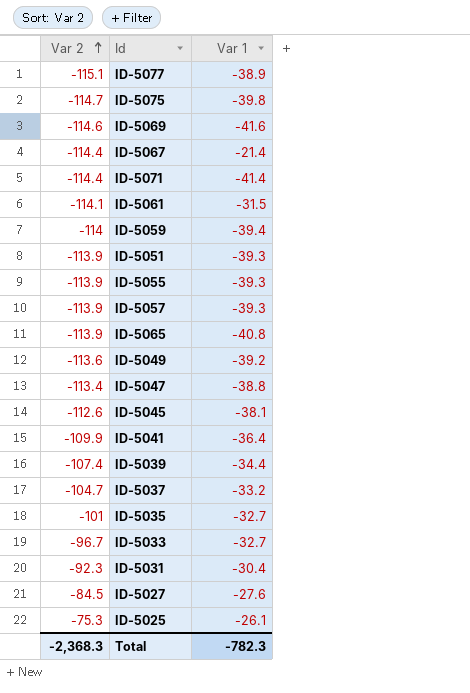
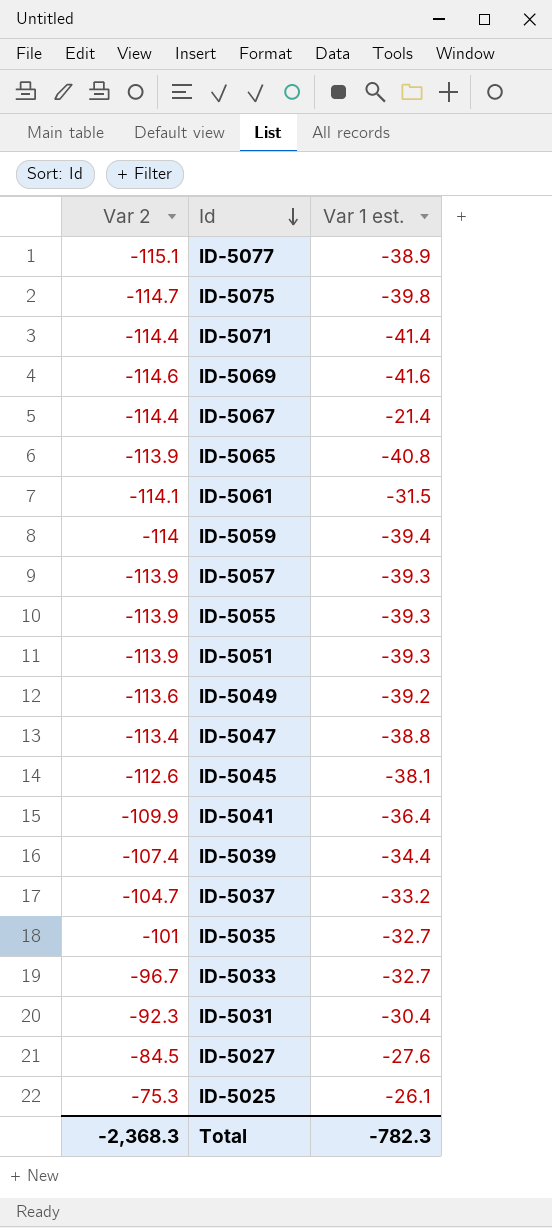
row order: Var 2 ascending -> Id descending
column name: Var 1 -> Var 1 est.

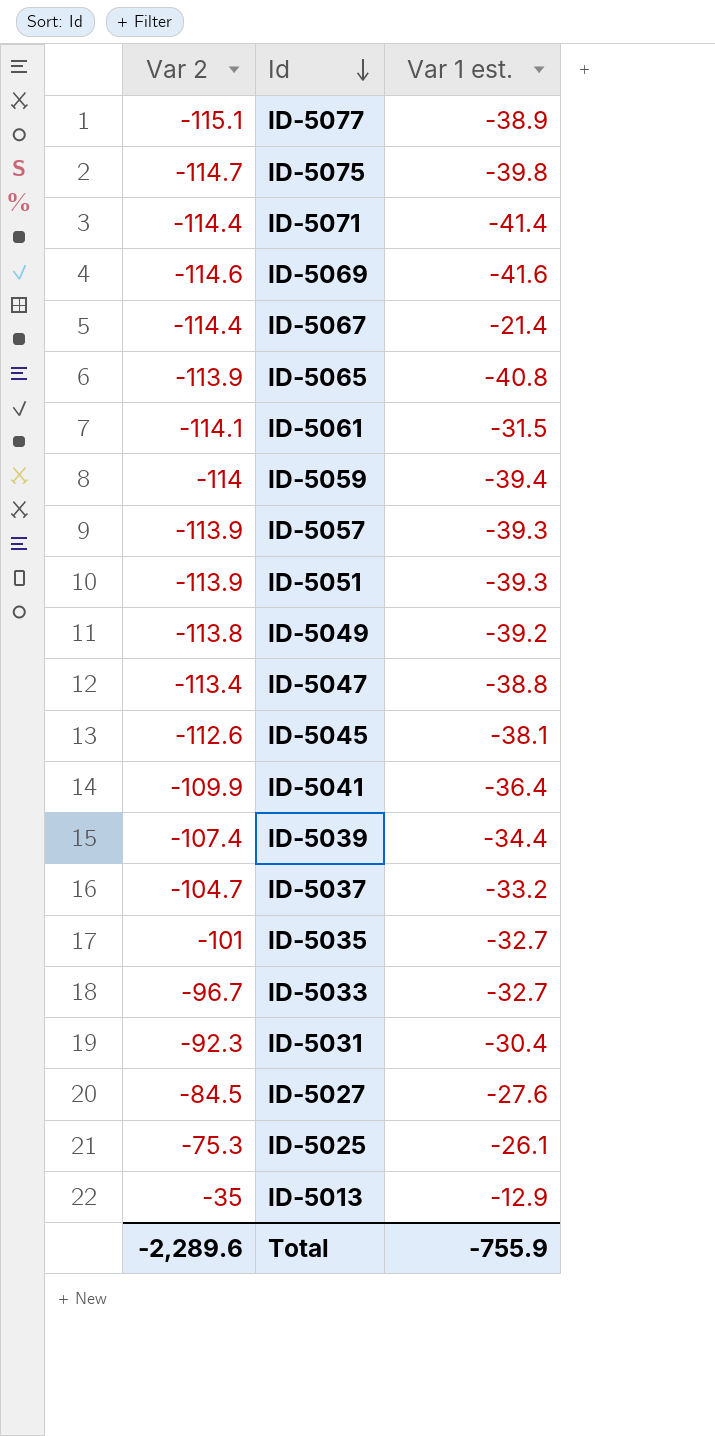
row ID-5055: -113.9 | -39.3 -> none
ID-5049 | Var 2: -113.6 -> -113.8
row ID-5013: none -> -35 | -12.9
Total | Var 2: -2,368.3 -> -2,289.6
Total | Var 1 est.: -782.3 -> -755.9

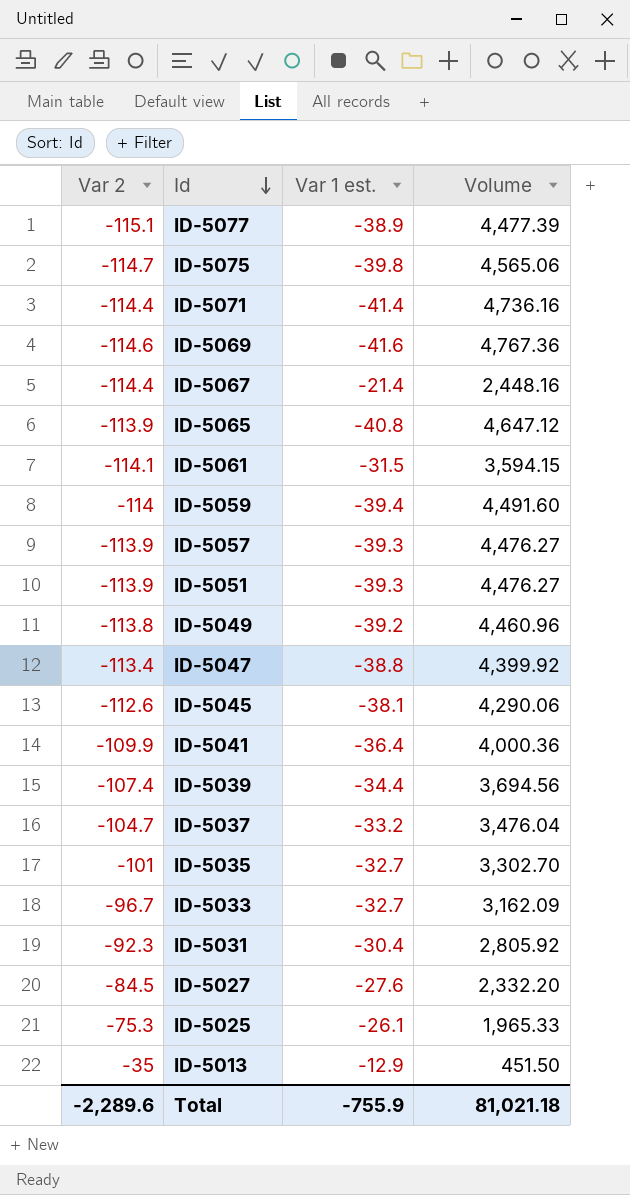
column Volume | formula: none -> [Var 2] * [Var 1 est.]

